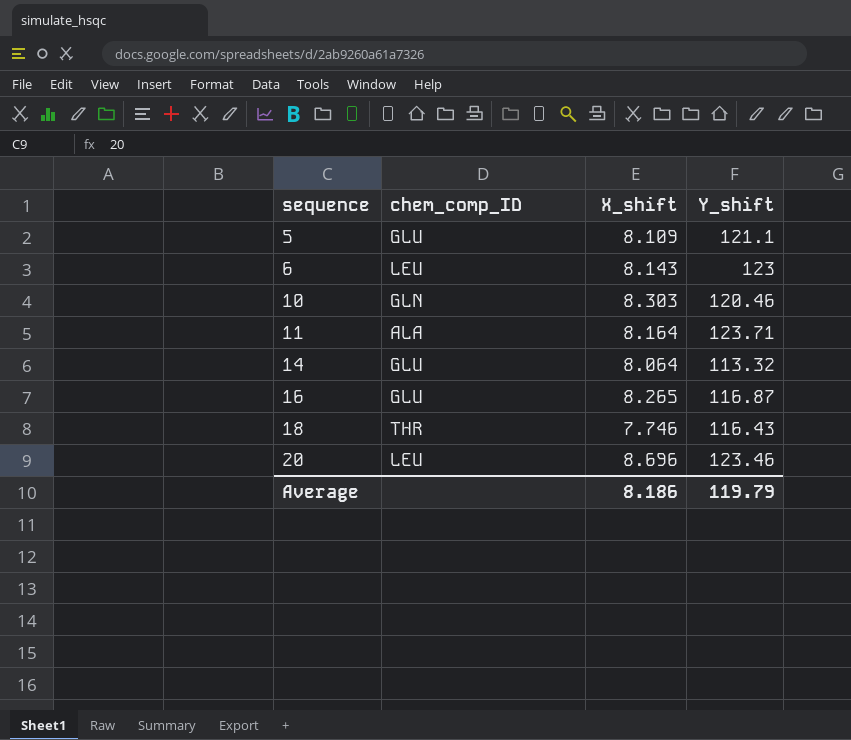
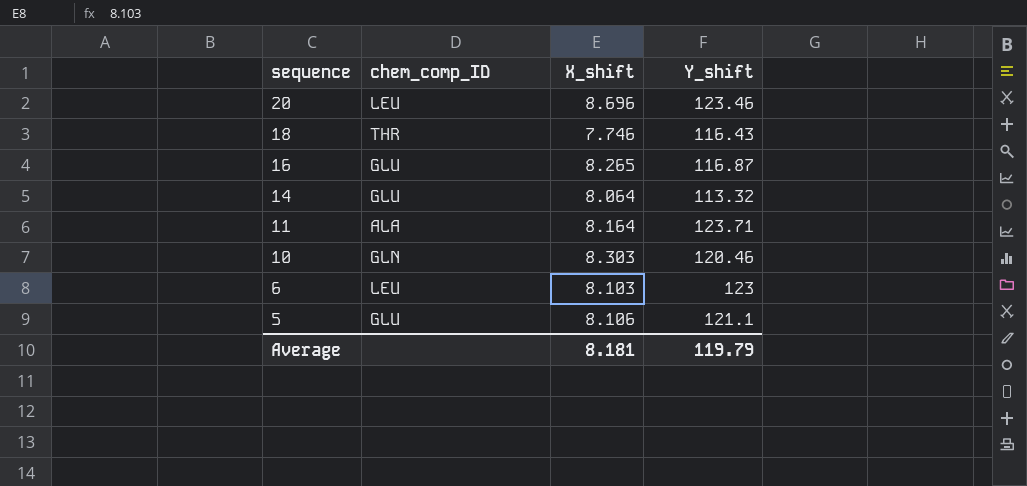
row order: sequence ascending -> sequence descending
6 | X_shift: 8.143 -> 8.103
5 | X_shift: 8.109 -> 8.106
Average | X_shift: 8.186 -> 8.181

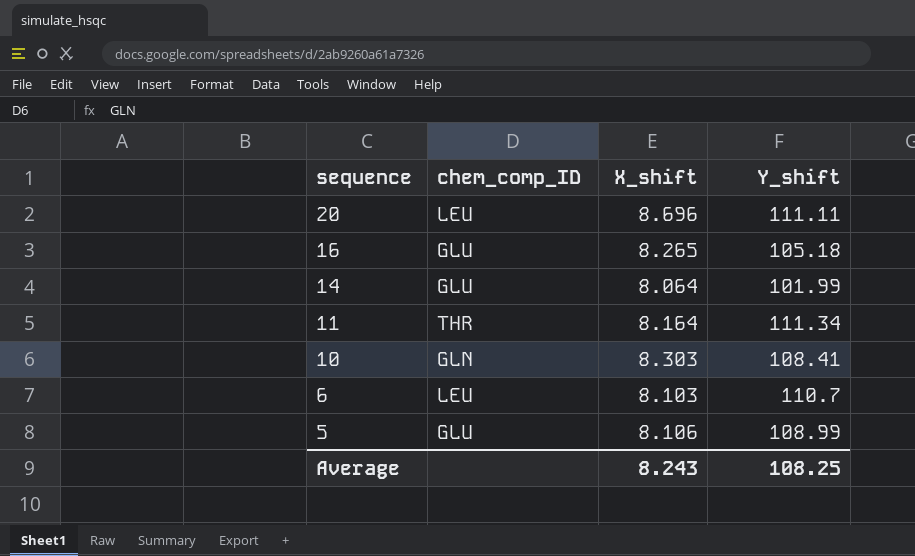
row 18: THR | 7.746 | 116.43 -> none
20 | Y_shift: 123.46 -> 111.11
16 | Y_shift: 116.87 -> 105.18
14 | Y_shift: 113.32 -> 101.99
11 | chem_comp_ID: ALA -> THR
11 | Y_shift: 123.71 -> 111.34
10 | Y_shift: 120.46 -> 108.41
6 | Y_shift: 123 -> 110.7
5 | Y_shift: 121.1 -> 108.99
Average | X_shift: 8.181 -> 8.243
Average | Y_shift: 119.79 -> 108.25

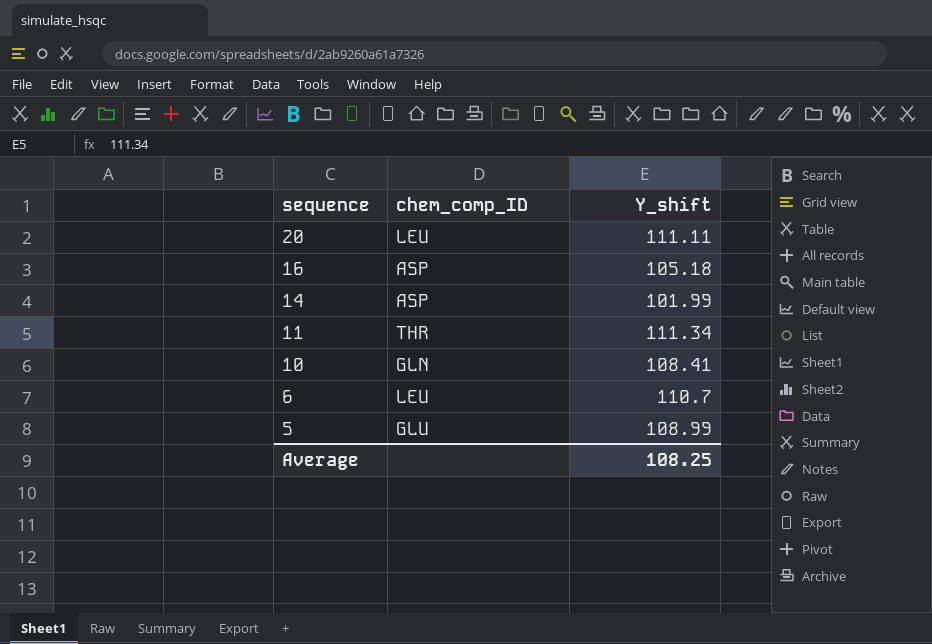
column X_shift | position: 3 -> none
16 | chem_comp_ID: GLU -> ASP
14 | chem_comp_ID: GLU -> ASP

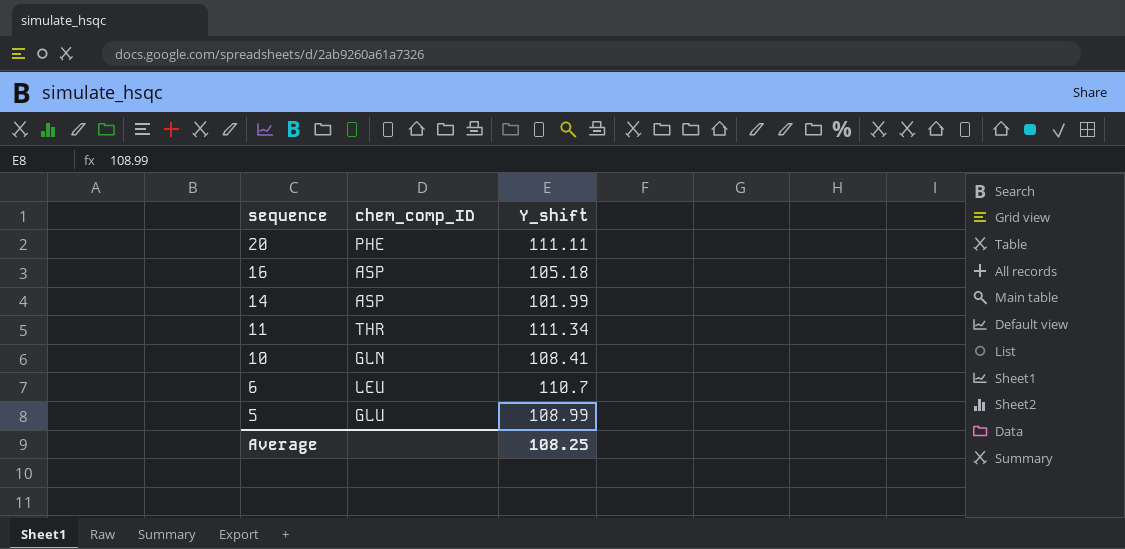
20 | chem_comp_ID: LEU -> PHE

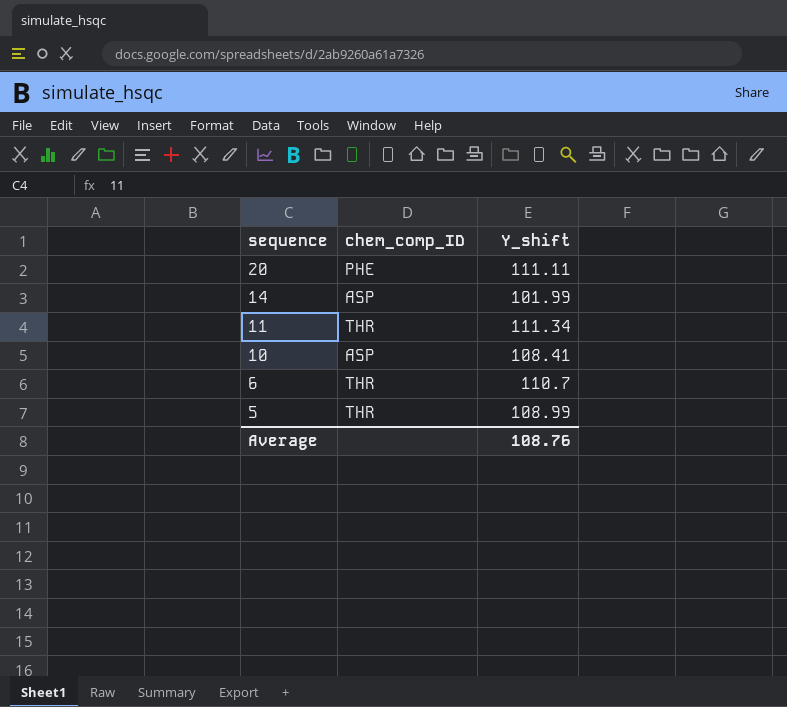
row 16: ASP | 105.18 -> none
10 | chem_comp_ID: GLN -> ASP
6 | chem_comp_ID: LEU -> THR
5 | chem_comp_ID: GLU -> THR
Average | Y_shift: 108.25 -> 108.76

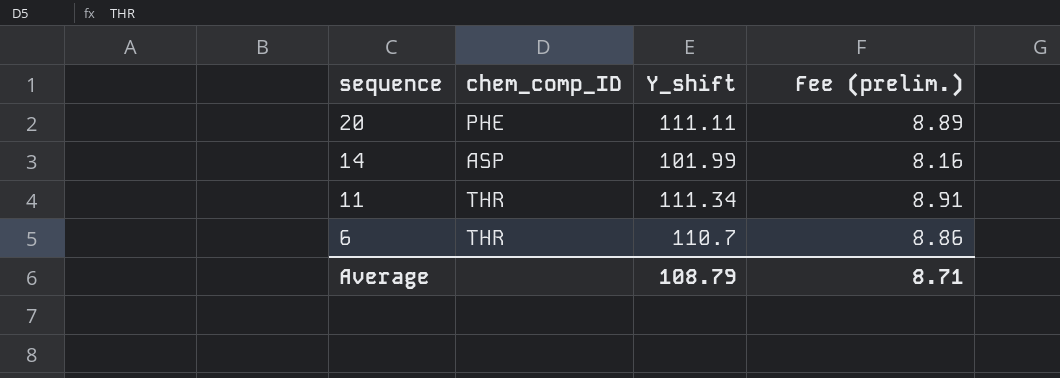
column Fee (prelim.) | formula: none -> [Y_shift] * 0.08
row 10: ASP | 108.41 -> none
row 5: THR | 108.99 -> none
Average | Y_shift: 108.76 -> 108.79

